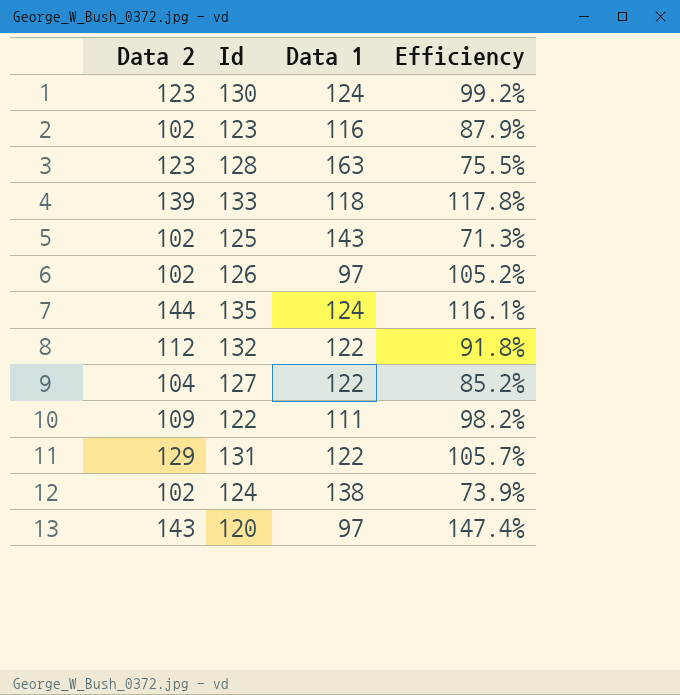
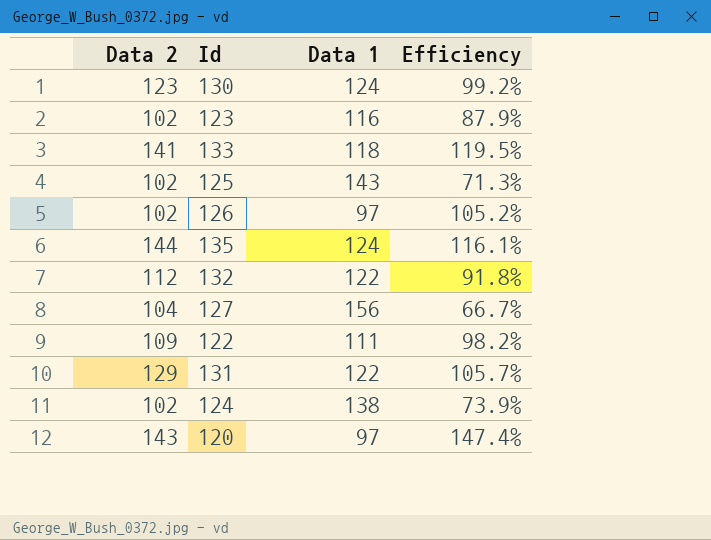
row 128: 123 | 163 | 75.5% -> none
133 | Data 2: 139 -> 141
133 | Efficiency: 117.8% -> 119.5%
127 | Data 1: 122 -> 156
127 | Efficiency: 85.2% -> 66.7%

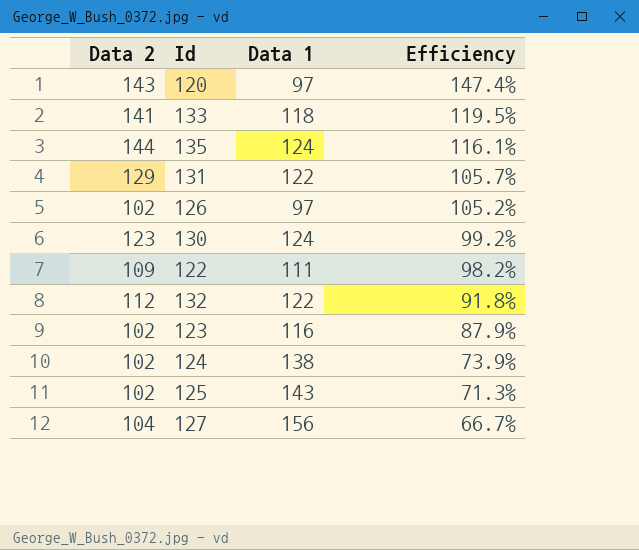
row order: none -> Efficiency descending

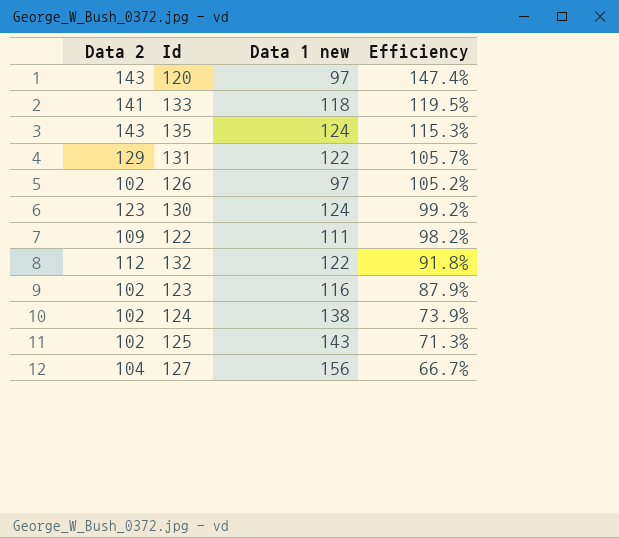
column name: Data 1 -> Data 1 new
135 | Data 2: 144 -> 143
135 | Efficiency: 116.1% -> 115.3%

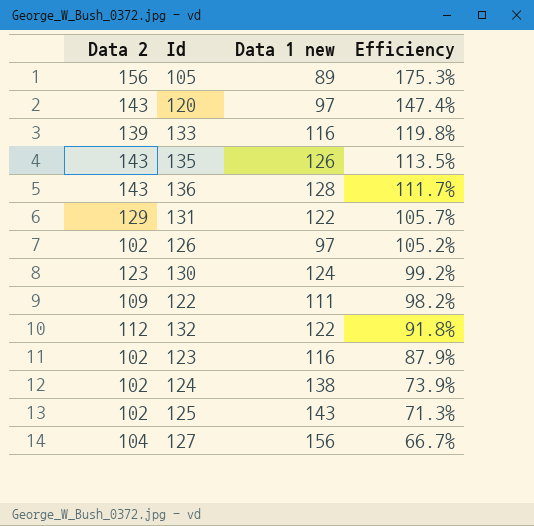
row 105: none -> 156 | 89 | 175.3%
133 | Data 2: 141 -> 139
133 | Data 1 new: 118 -> 116
133 | Efficiency: 119.5% -> 119.8%
135 | Data 1 new: 124 -> 126
135 | Efficiency: 115.3% -> 113.5%
row 136: none -> 143 | 128 | 111.7%

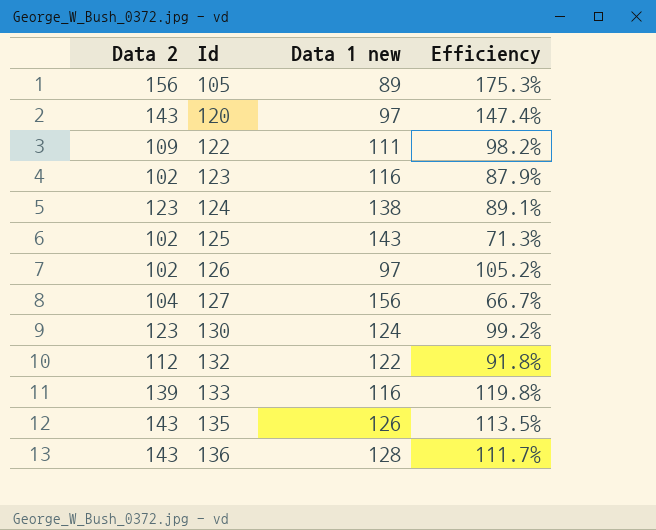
row order: Efficiency descending -> Id ascending
row 131: 129 | 122 | 105.7% -> none
124 | Data 2: 102 -> 123
124 | Efficiency: 73.9% -> 89.1%

